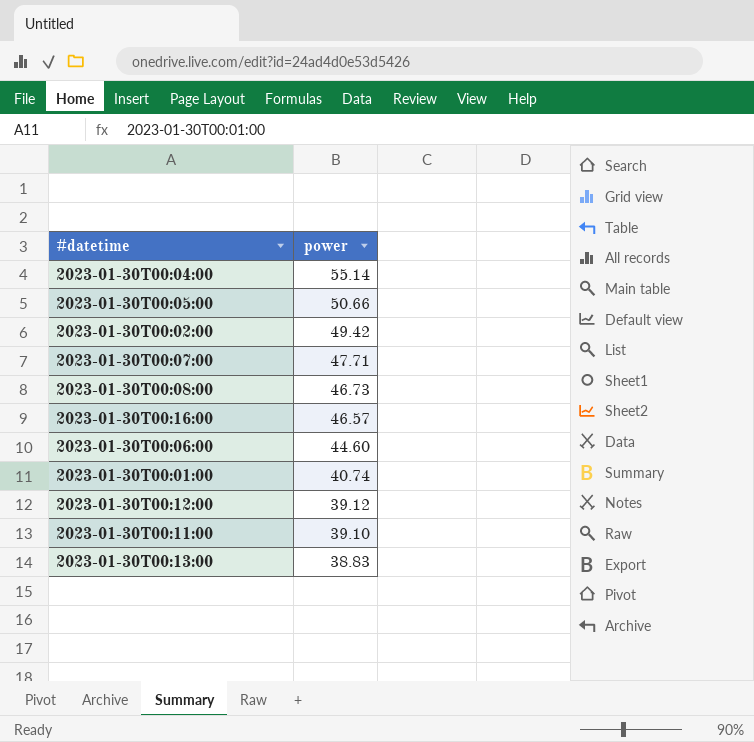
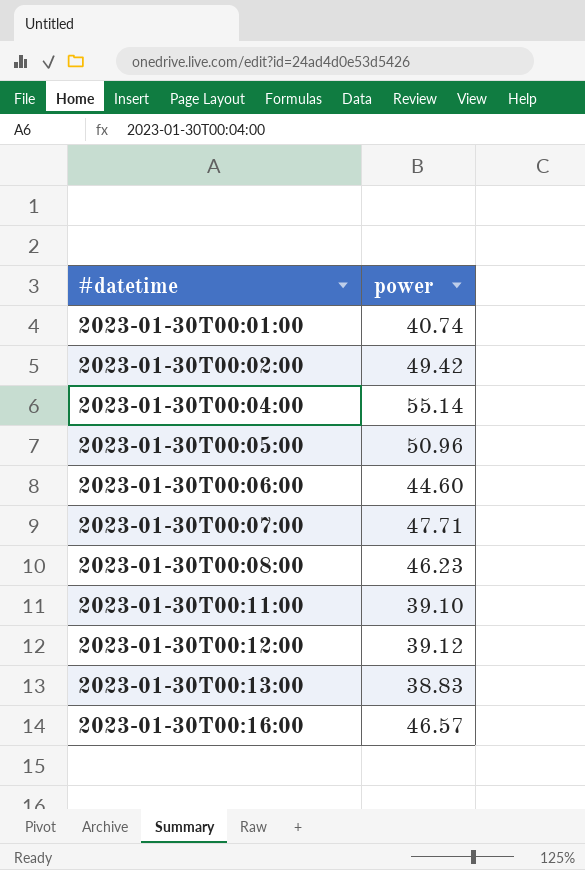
row order: power descending -> #datetime ascending
2023-01-30T00:05:00 | power: 50.66 -> 50.96
2023-01-30T00:08:00 | power: 46.73 -> 46.23

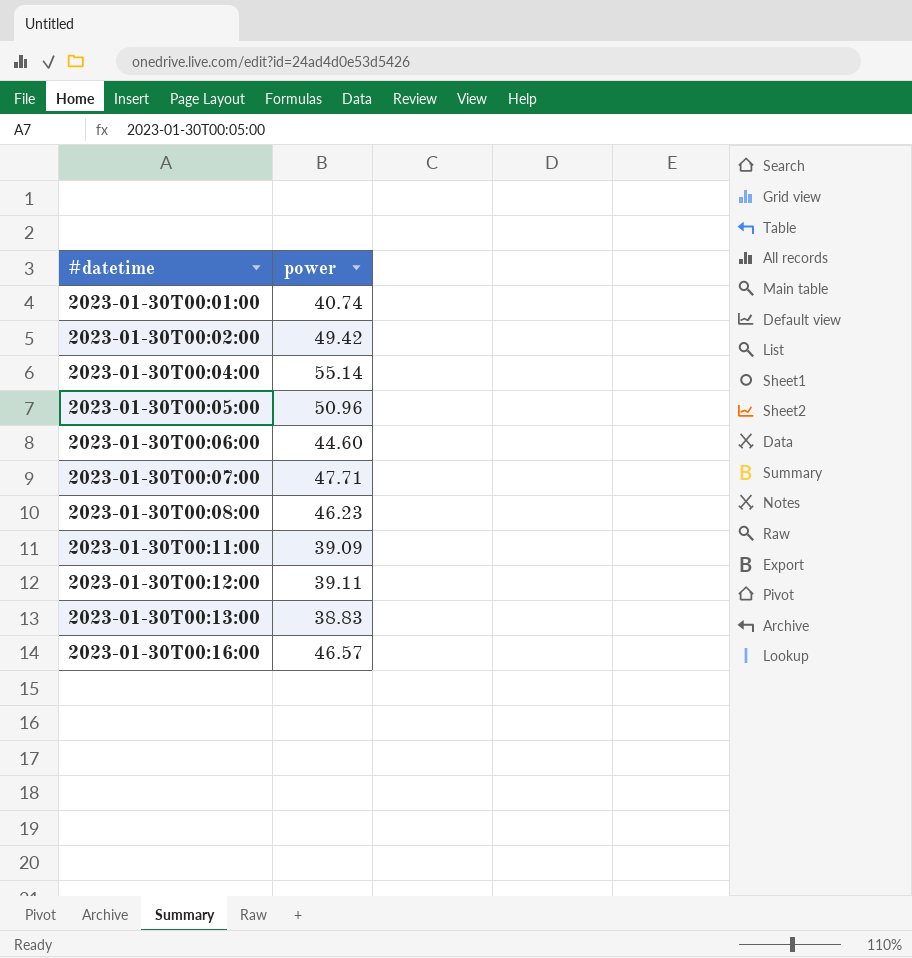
2023-01-30T00:11:00 | power: 39.10 -> 39.09
2023-01-30T00:12:00 | power: 39.12 -> 39.11

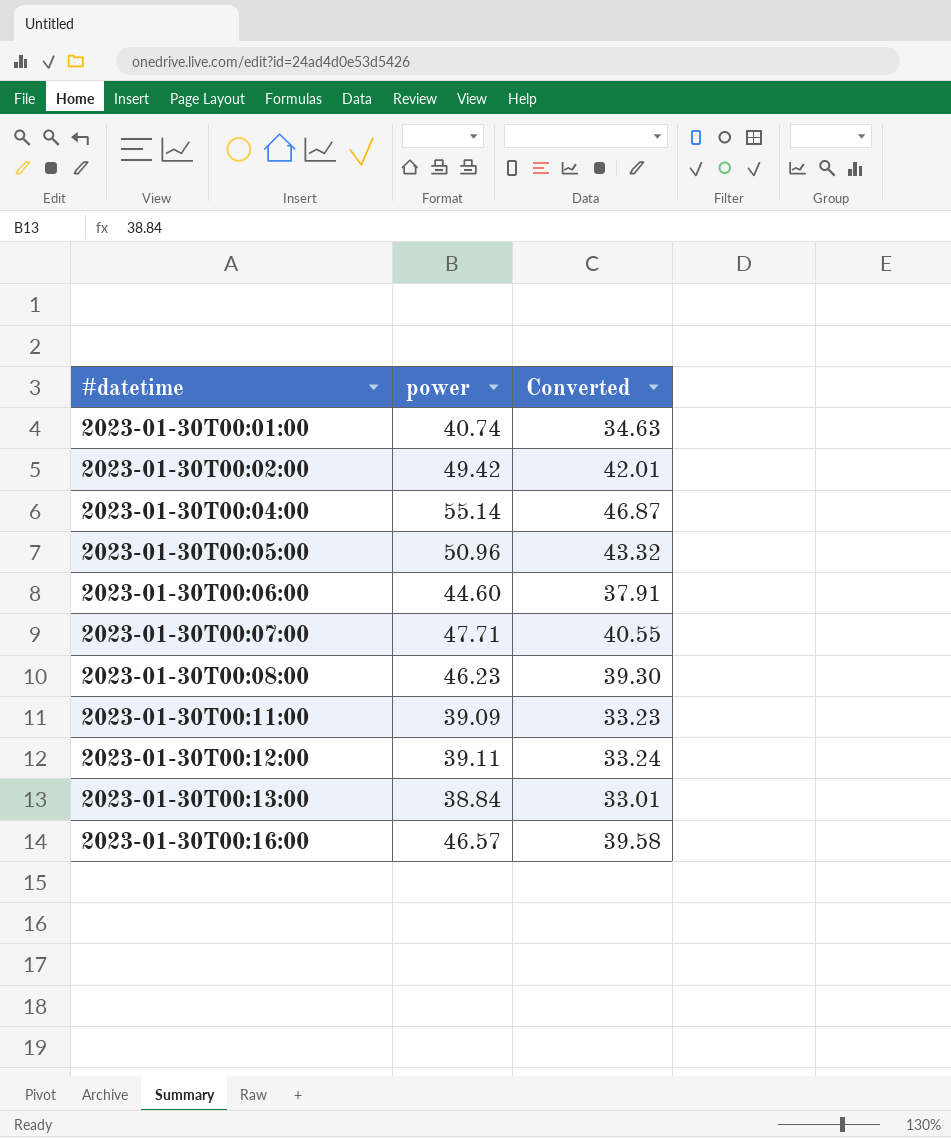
column Converted | formula: none -> [power] * 0.85
2023-01-30T00:13:00 | power: 38.83 -> 38.84

